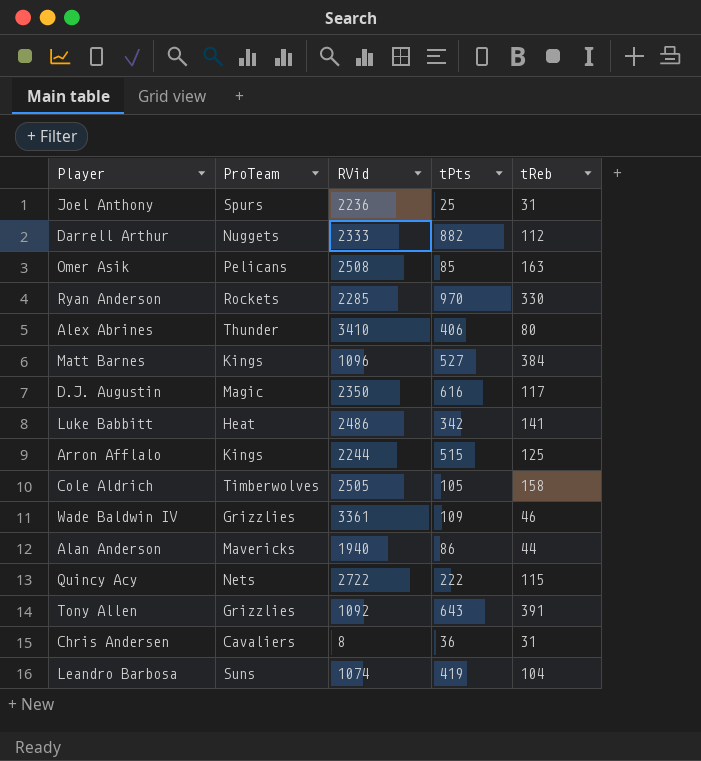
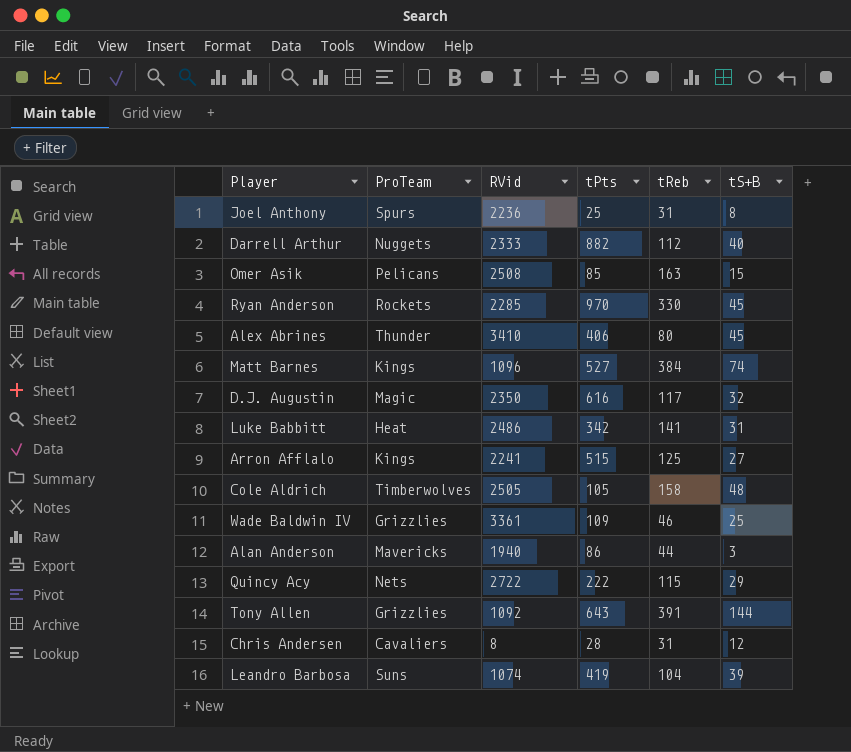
column tS+B | position: none -> 6
Arron Afflalo | RVid: 2244 -> 2241
Chris Andersen | tPts: 36 -> 28

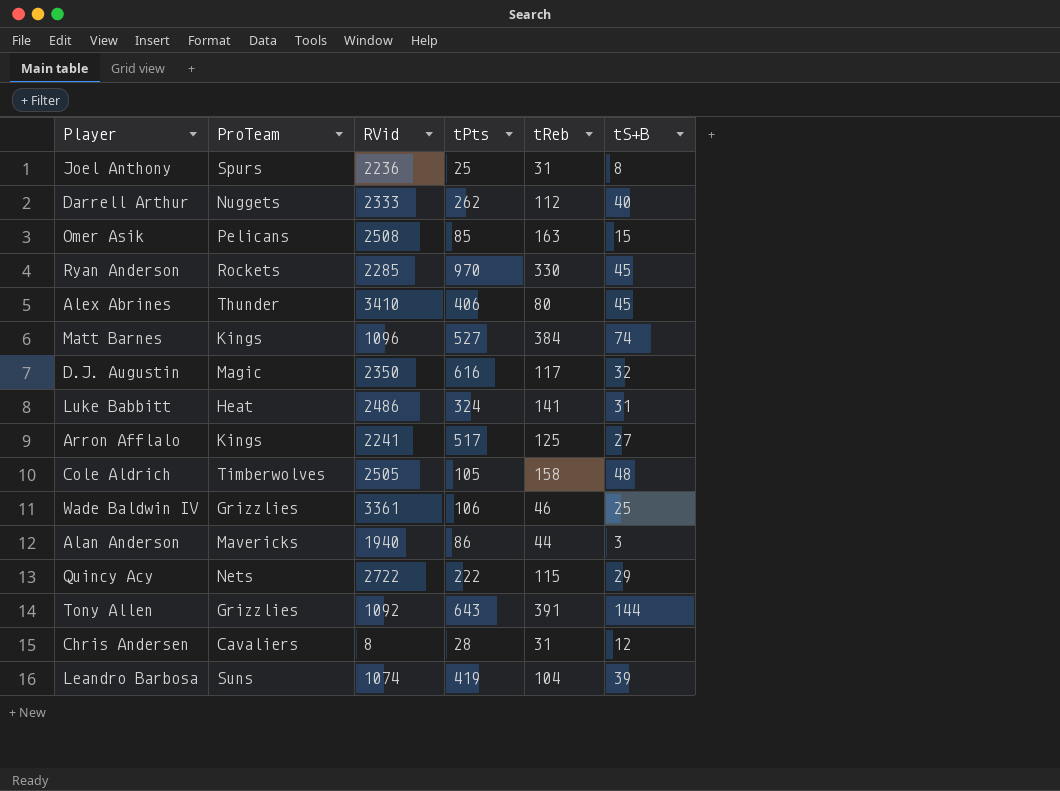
Darrell Arthur | tPts: 882 -> 262
Luke Babbitt | tPts: 342 -> 324
Arron Afflalo | tPts: 515 -> 517
Wade Baldwin IV | tPts: 109 -> 106

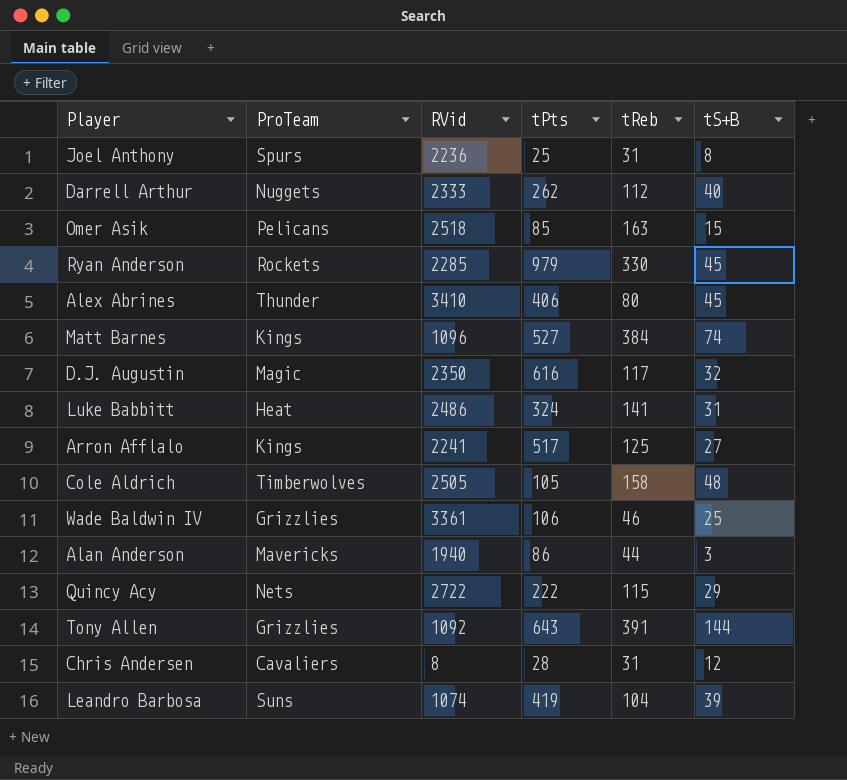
Omer Asik | RVid: 2508 -> 2518
Ryan Anderson | tPts: 970 -> 979

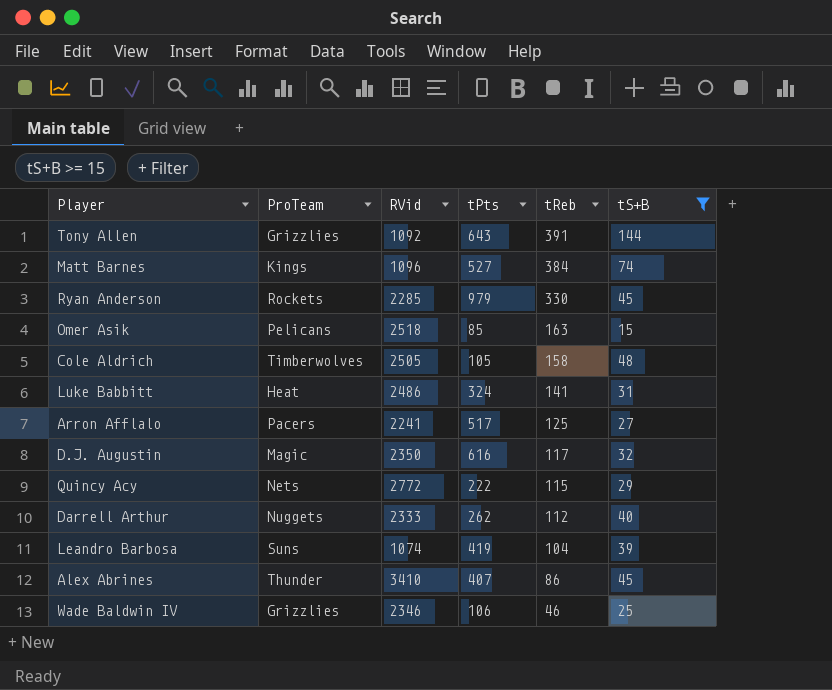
filter: none -> tS+B >= 15
row order: none -> tReb descending
Arron Afflalo | ProTeam: Kings -> Pacers
Quincy Acy | RVid: 2722 -> 2772
Alex Abrines | tPts: 406 -> 407
Alex Abrines | tReb: 80 -> 86
Wade Baldwin IV | RVid: 3361 -> 2346

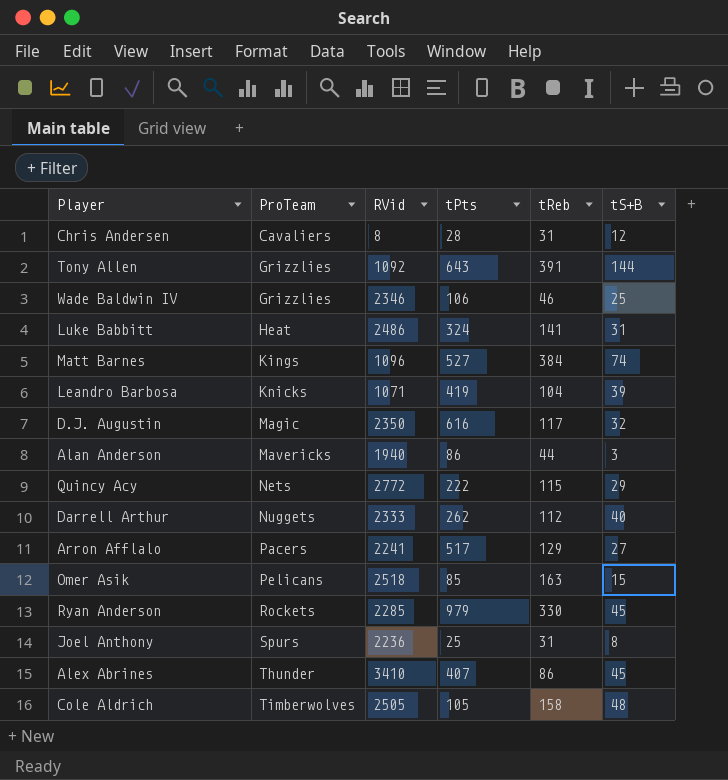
filter: tS+B >= 15 -> none
row order: tReb descending -> ProTeam ascending
Leandro Barbosa | ProTeam: Suns -> Knicks
Leandro Barbosa | RVid: 1074 -> 1071
Arron Afflalo | tReb: 125 -> 129

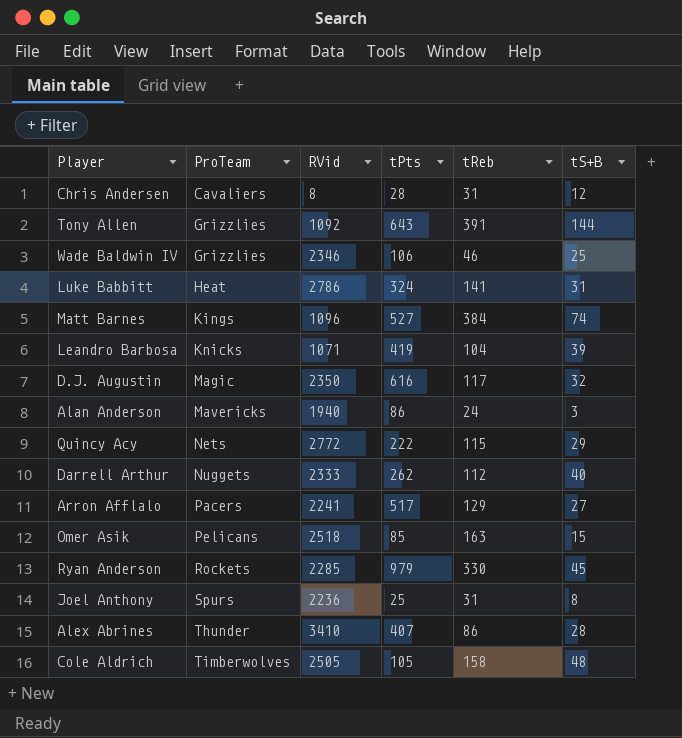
Luke Babbitt | RVid: 2486 -> 2786
Alan Anderson | tReb: 44 -> 24
Alex Abrines | tS+B: 45 -> 28

